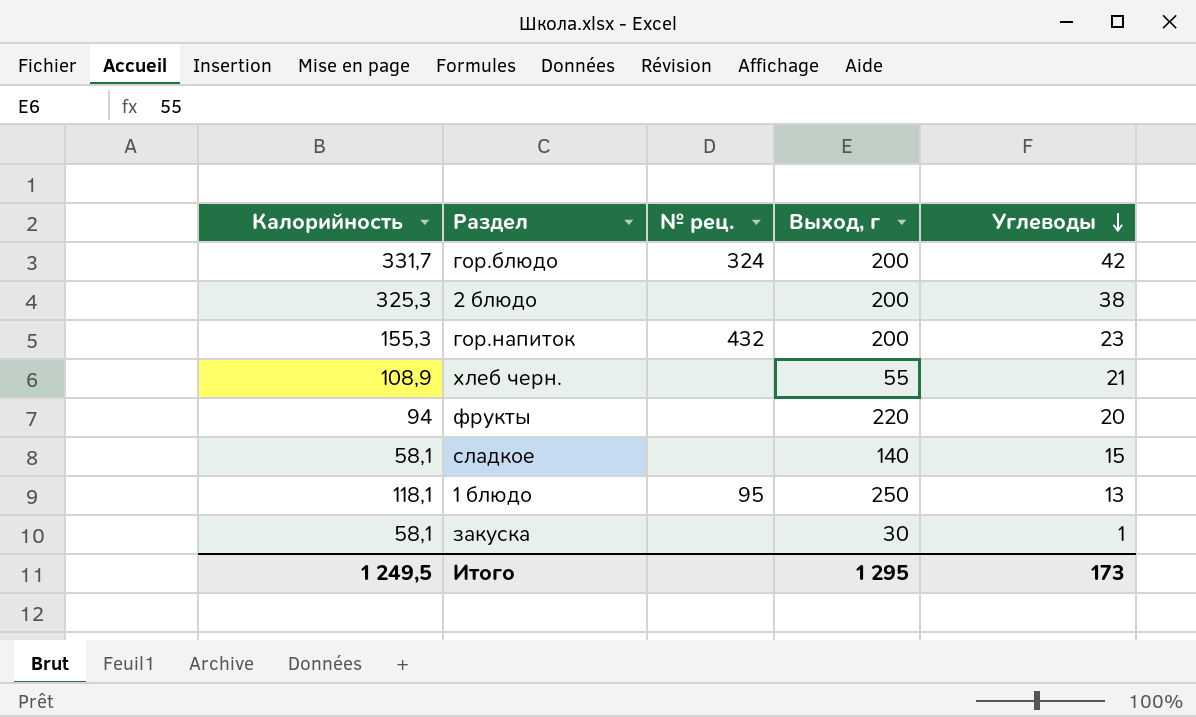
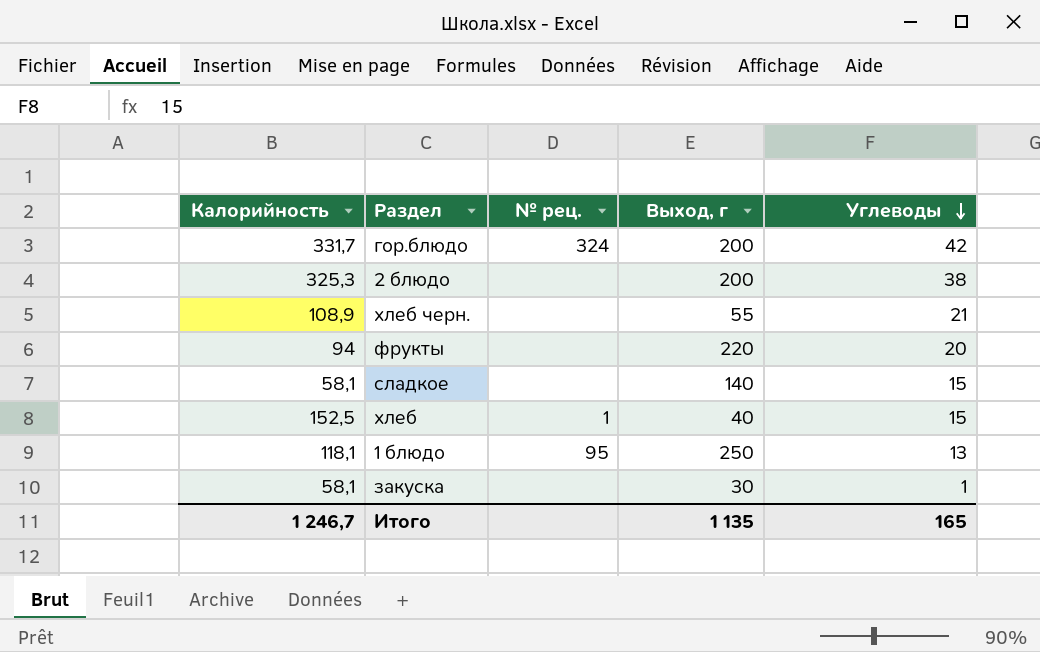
row гор.напиток: 155,3 | 432 | 200 | 23 -> none
row хлеб: none -> 152,5 | 1 | 40 | 15
Итого | Калорийность: 1 249,5 -> 1 246,7
Итого | Выход, г: 1 295 -> 1 135
Итого | Углеводы: 173 -> 165

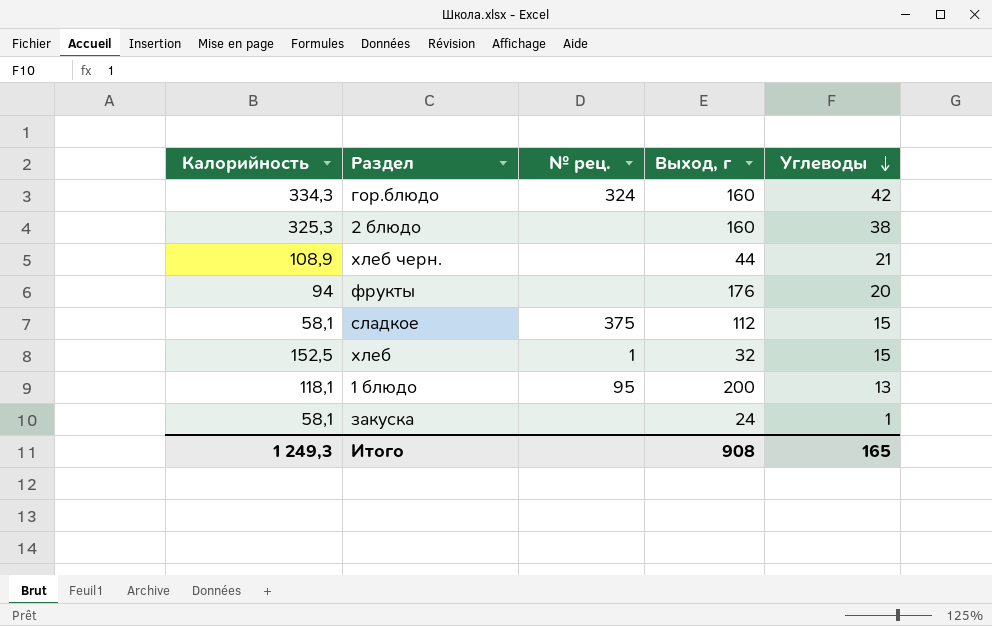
гор.блюдо | Калорийность: 331,7 -> 334,3
гор.блюдо | Выход, г: 200 -> 160
2 блюдо | Выход, г: 200 -> 160
хлеб черн. | Выход, г: 55 -> 44
фрукты | Выход, г: 220 -> 176
сладкое | № рец.: none -> 375
сладкое | Выход, г: 140 -> 112
хлеб | Выход, г: 40 -> 32
1 блюдо | Выход, г: 250 -> 200
закуска | Выход, г: 30 -> 24
Итого | Калорийность: 1 246,7 -> 1 249,3
Итого | Выход, г: 1 135 -> 908

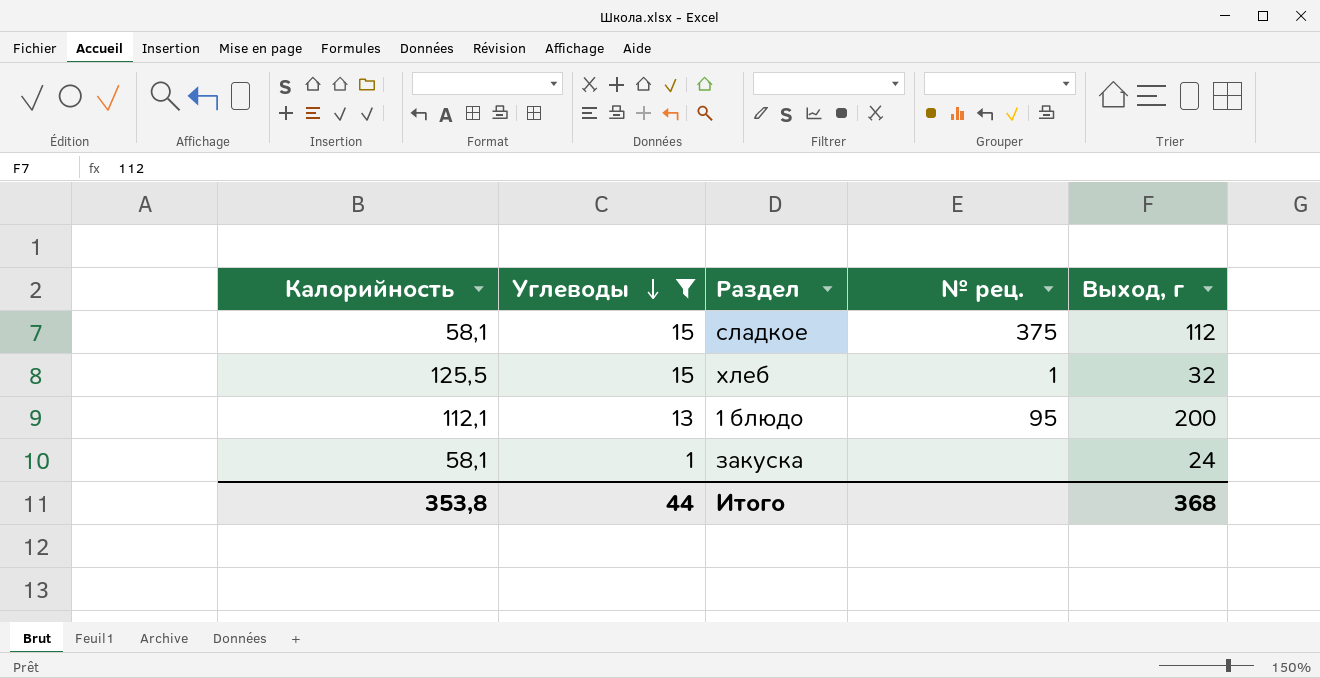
filter: none -> Углеводы <= 15
column Углеводы | position: 5 -> 2
хлеб | Калорийность: 152,5 -> 125,5
1 блюдо | Калорийность: 118,1 -> 112,1
Итого | Калорийность: 1 249,3 -> 353,8
Итого | Углеводы: 165 -> 44
Итого | Выход, г: 908 -> 368

